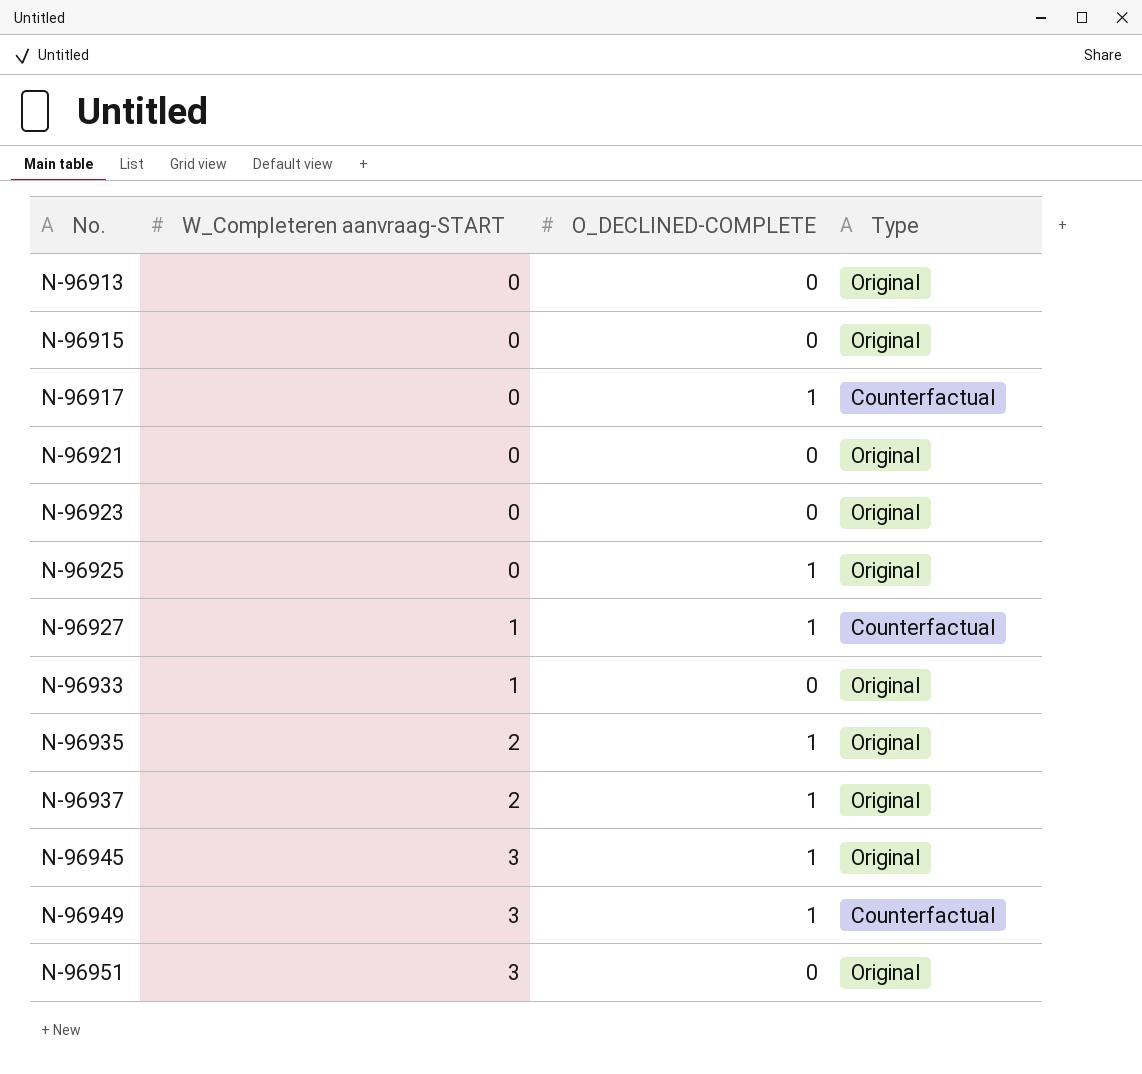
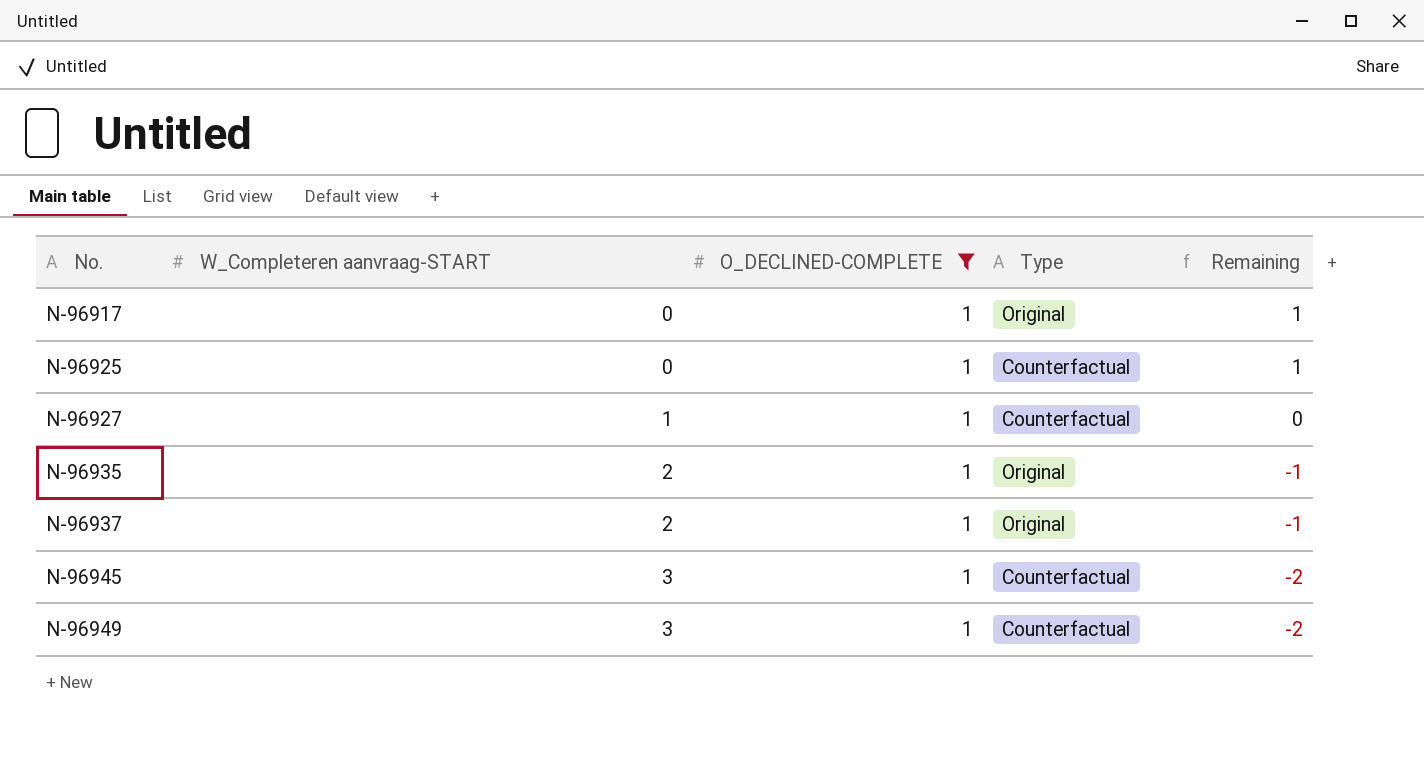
filter: none -> O_DECLINED-COMPLETE = 1
column Remaining | formula: none -> [O_DECLINED-COMPLETE] - [W_Completeren aanvraag-START]
N-96917 | Type: Counterfactual -> Original
N-96925 | Type: Original -> Counterfactual
N-96945 | Type: Original -> Counterfactual

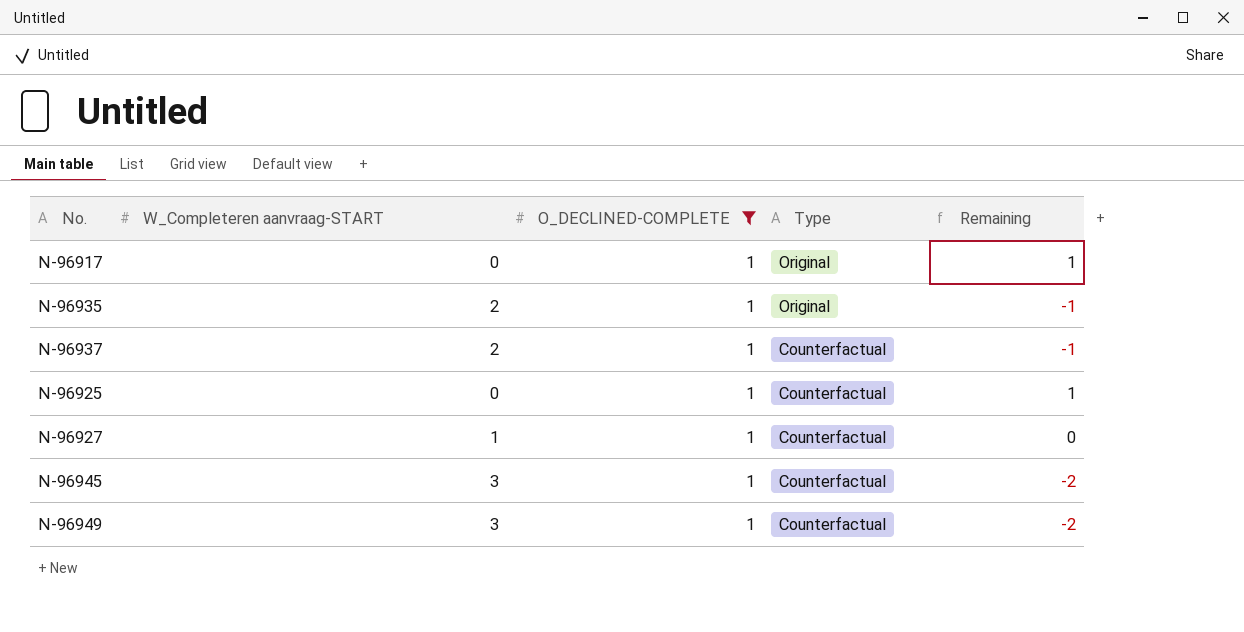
row order: No. ascending -> Type descending
N-96937 | Type: Original -> Counterfactual

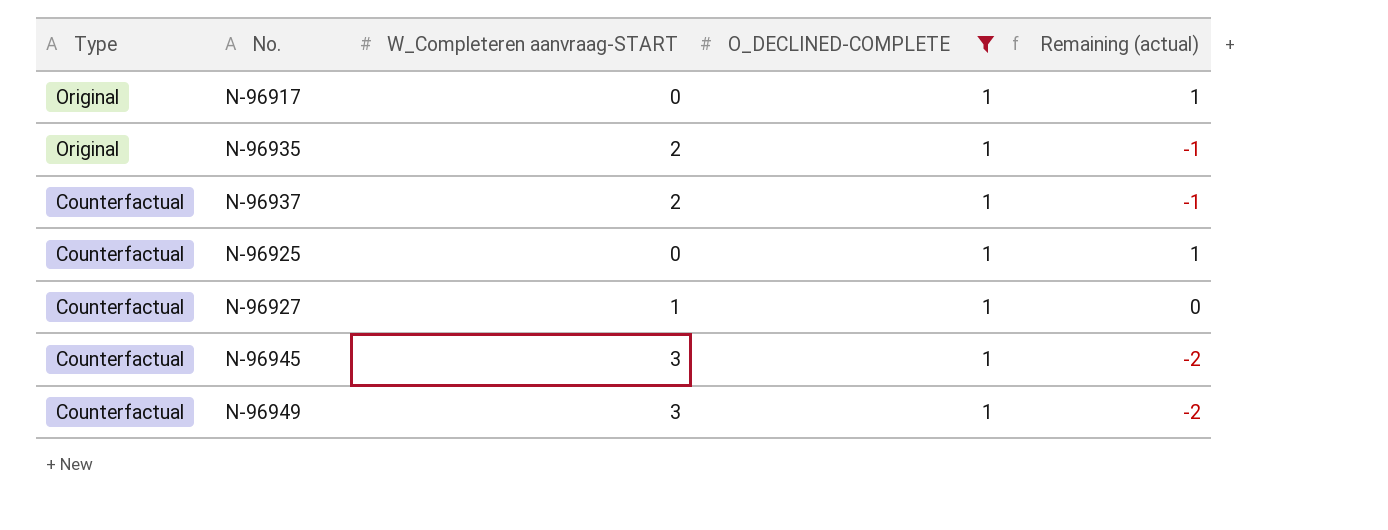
column Type | position: 4 -> 1
column name: Remaining -> Remaining (actual)

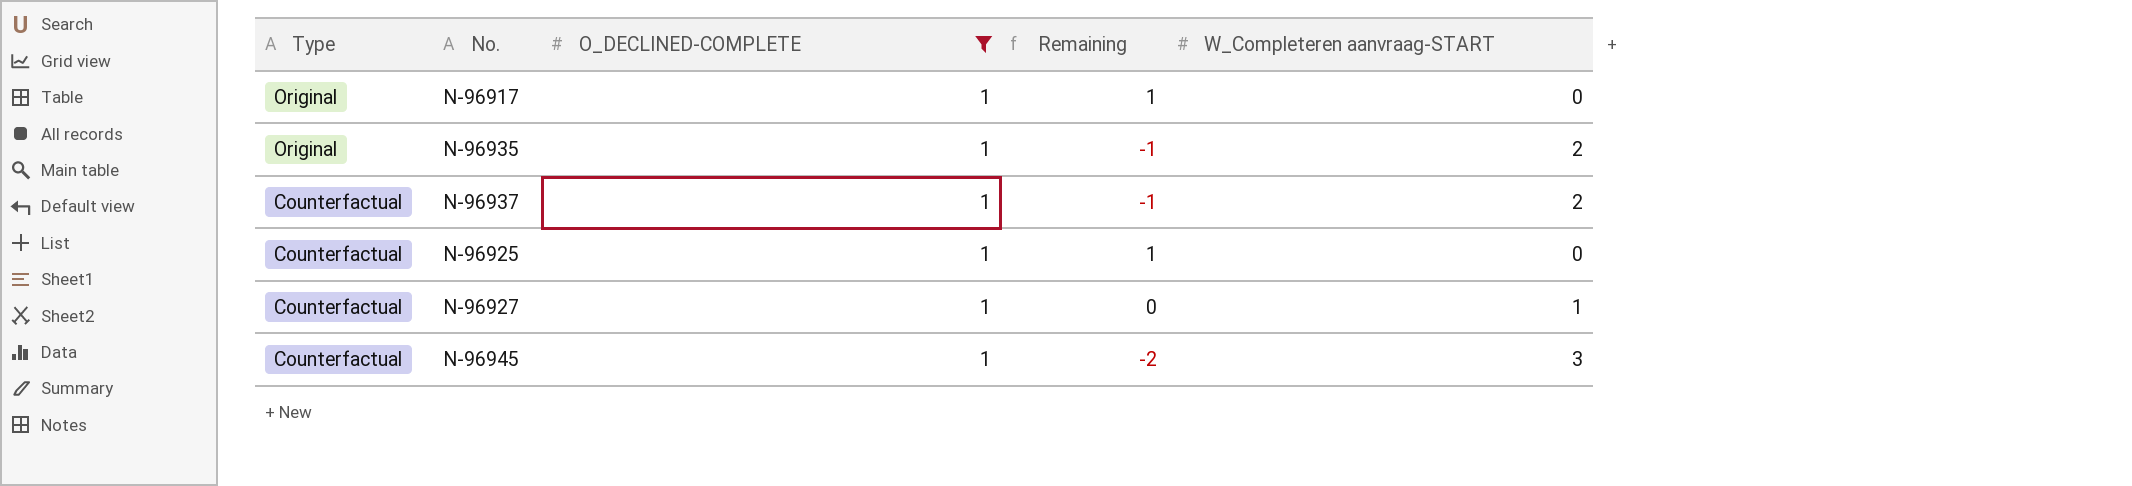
column name: Remaining (actual) -> Remaining
column W_Completeren aanvraag-START | position: 3 -> 5
row N-96949: Counterfactual | 3 | 1 | -2 -> none

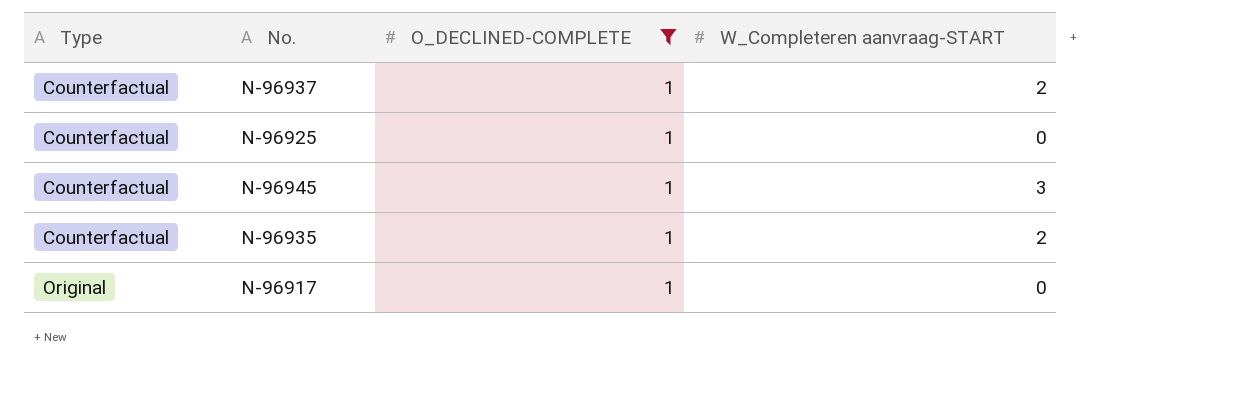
row order: Type descending -> Type ascending
column Remaining | formula: [O_DECLINED-COMPLETE] - [W_Completeren aanvraag-START] -> none
row N-96927: Counterfactual | 1 | 0 | 1 -> none
N-96935 | Type: Original -> Counterfactual

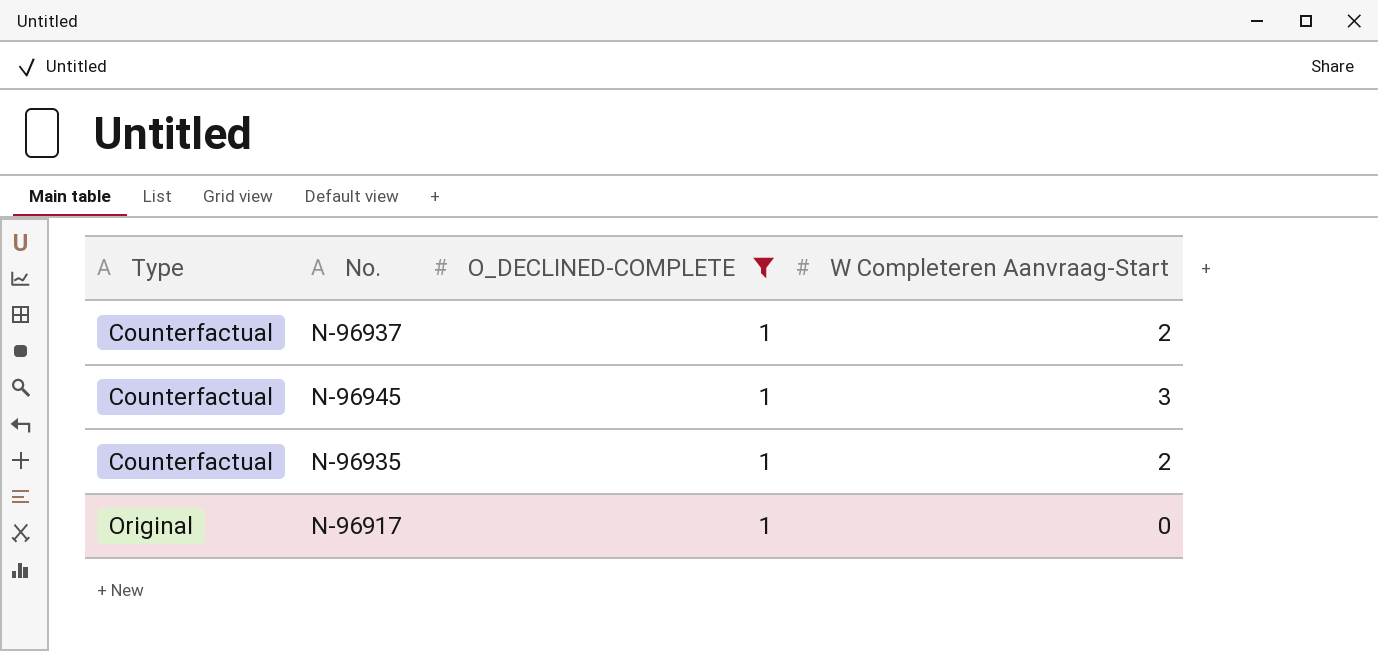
column name: W_Completeren aanvraag-START -> W Completeren Aanvraag-Start
row N-96925: Counterfactual | 1 | 0 -> none

